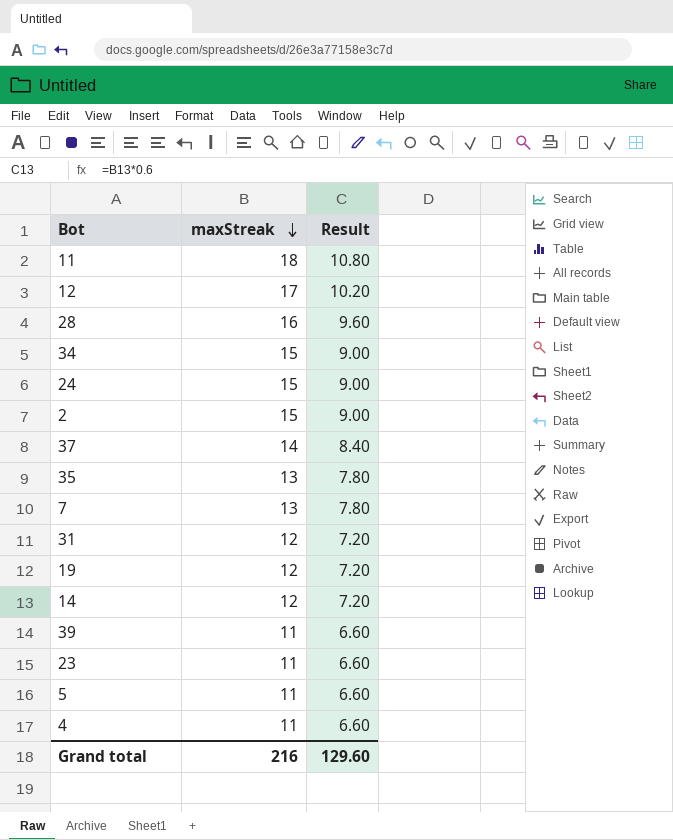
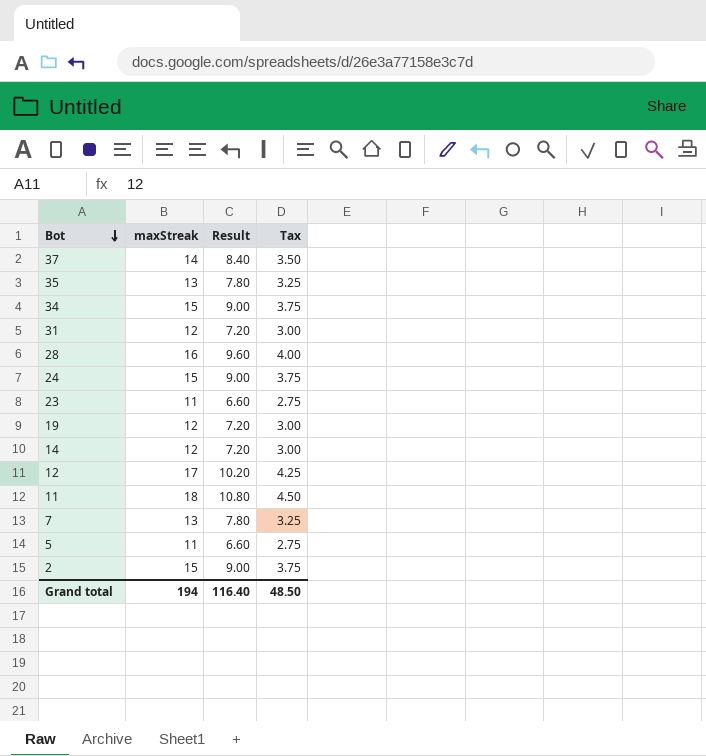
row order: maxStreak descending -> Bot descending
column Tax | formula: none -> [maxStreak] * 0.25
row 39: 11 | 6.60 -> none
row 4: 11 | 6.60 -> none
Grand total | maxStreak: 216 -> 194
Grand total | Result: 129.60 -> 116.40

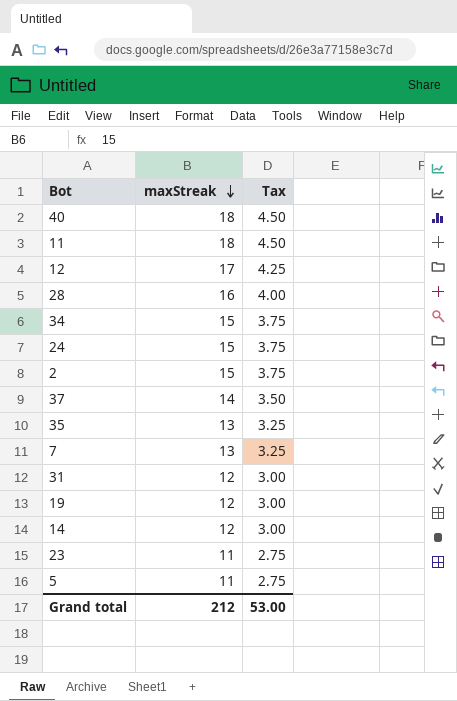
row order: Bot descending -> maxStreak descending
column Result | formula: [maxStreak] * 0.6 -> none
row 40: none -> 18 | 4.50
Grand total | maxStreak: 194 -> 212
Grand total | Tax: 48.50 -> 53.00

